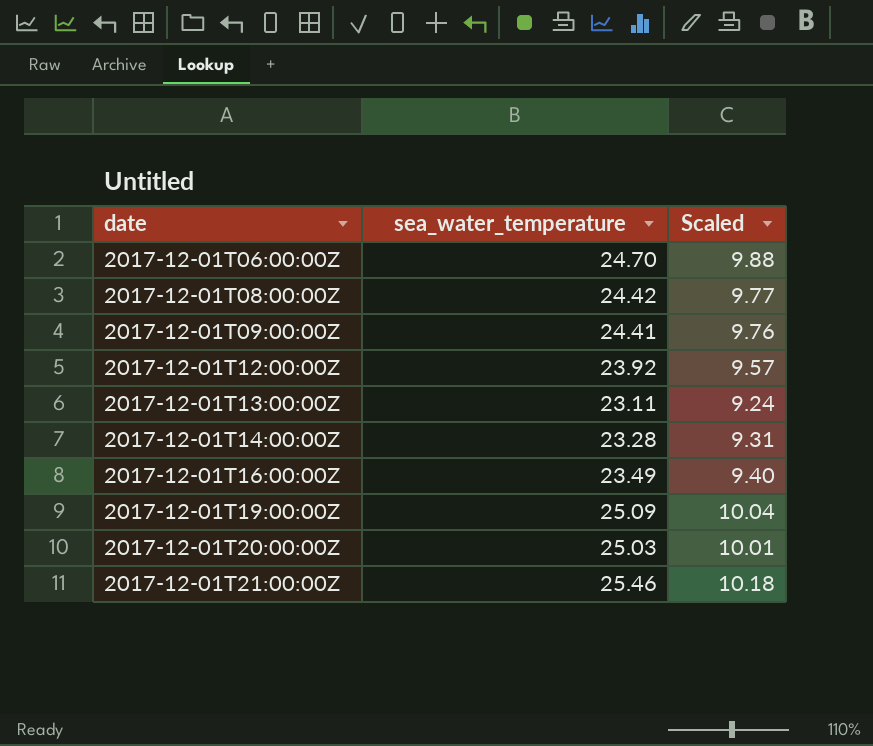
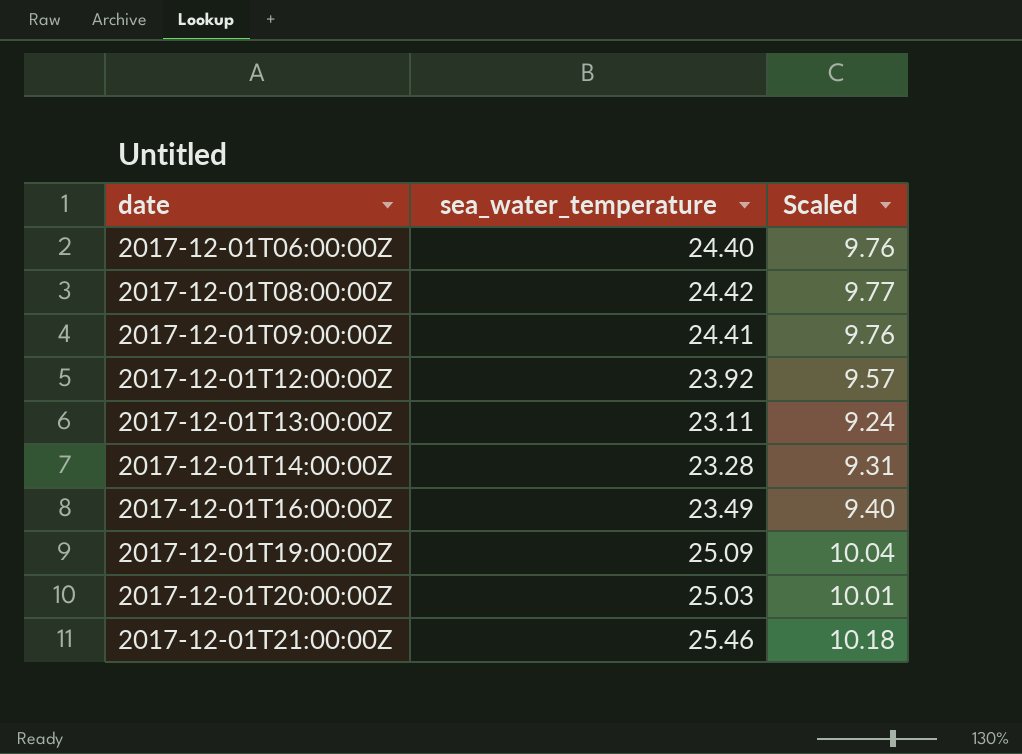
2017-12-01T06:00:00Z | sea_water_temperature: 24.70 -> 24.40
2017-12-01T06:00:00Z | Scaled: 9.88 -> 9.76

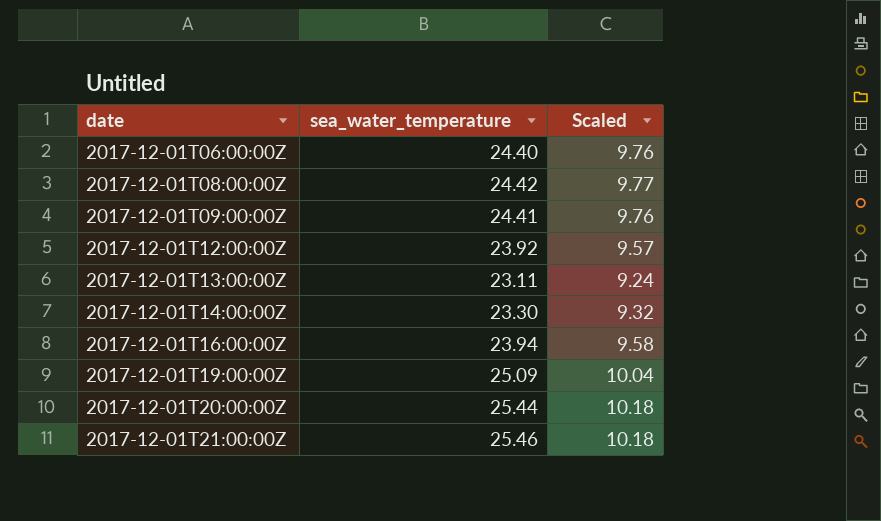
2017-12-01T14:00:00Z | sea_water_temperature: 23.28 -> 23.30
2017-12-01T14:00:00Z | Scaled: 9.31 -> 9.32
2017-12-01T16:00:00Z | sea_water_temperature: 23.49 -> 23.94
2017-12-01T16:00:00Z | Scaled: 9.40 -> 9.58
2017-12-01T20:00:00Z | sea_water_temperature: 25.03 -> 25.44
2017-12-01T20:00:00Z | Scaled: 10.01 -> 10.18

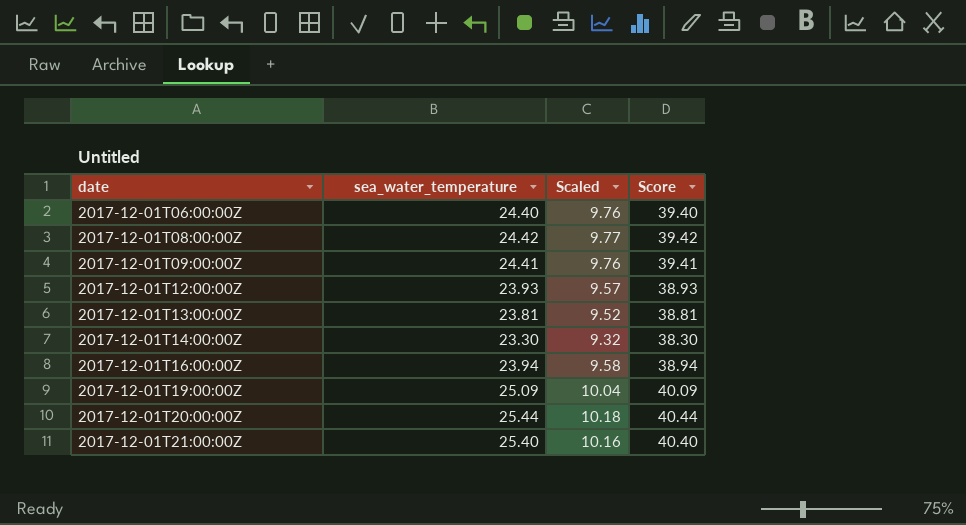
column Score | formula: none -> [sea_water_temperature] + 15
2017-12-01T12:00:00Z | sea_water_temperature: 23.92 -> 23.93
2017-12-01T13:00:00Z | sea_water_temperature: 23.11 -> 23.81
2017-12-01T13:00:00Z | Scaled: 9.24 -> 9.52
2017-12-01T21:00:00Z | sea_water_temperature: 25.46 -> 25.40
2017-12-01T21:00:00Z | Scaled: 10.18 -> 10.16

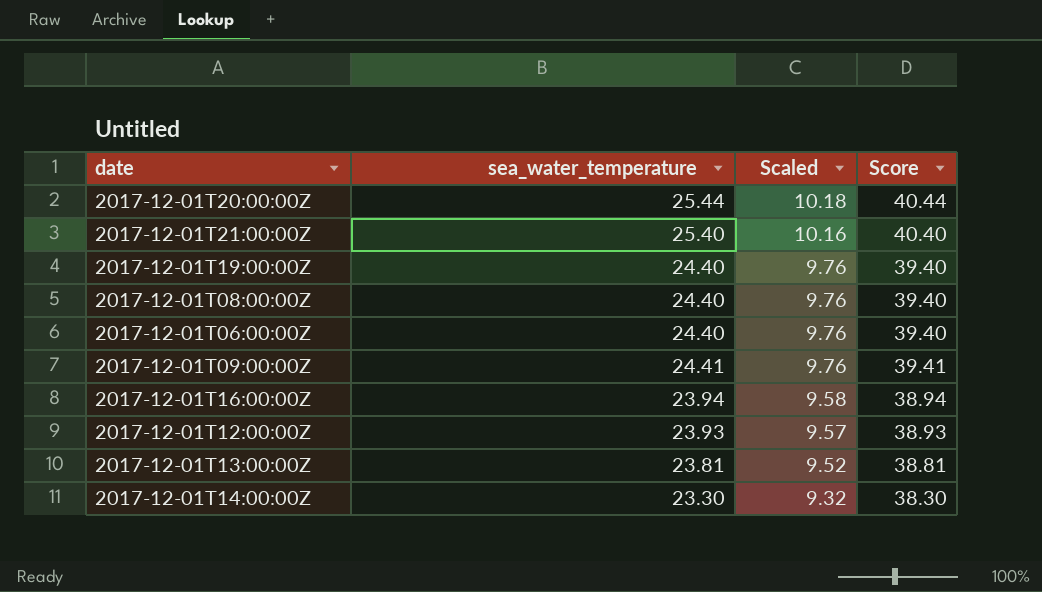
row order: date ascending -> Scaled descending
2017-12-01T19:00:00Z | sea_water_temperature: 25.09 -> 24.40
2017-12-01T19:00:00Z | Scaled: 10.04 -> 9.76
2017-12-01T19:00:00Z | Score: 40.09 -> 39.40
2017-12-01T08:00:00Z | sea_water_temperature: 24.42 -> 24.40
2017-12-01T08:00:00Z | Scaled: 9.77 -> 9.76
2017-12-01T08:00:00Z | Score: 39.42 -> 39.40

